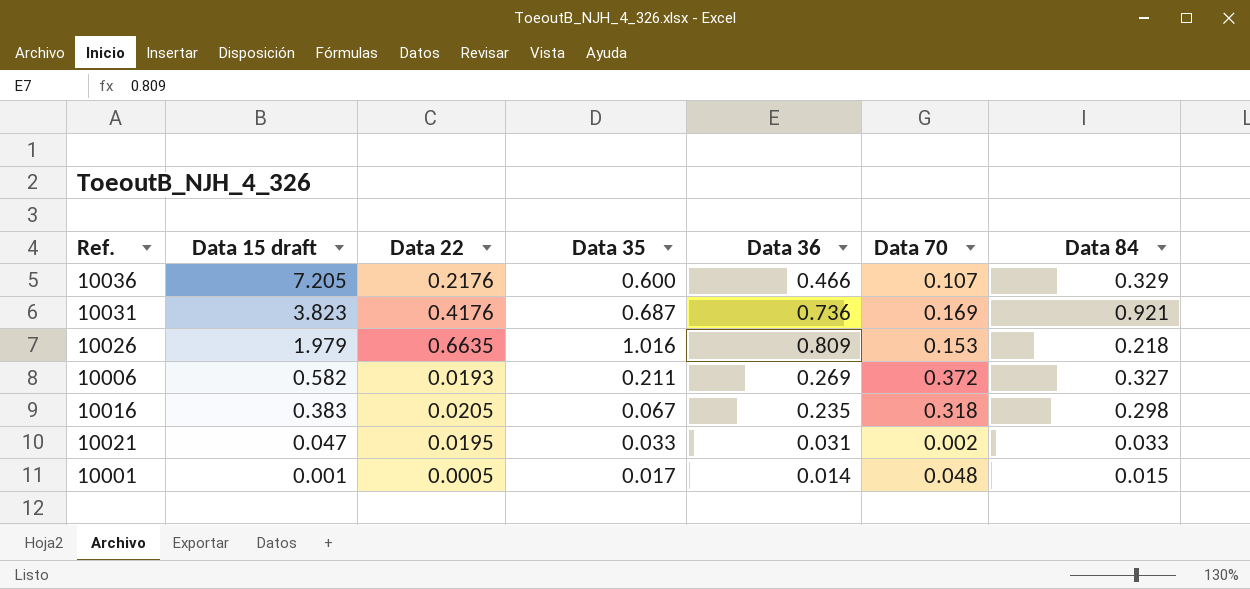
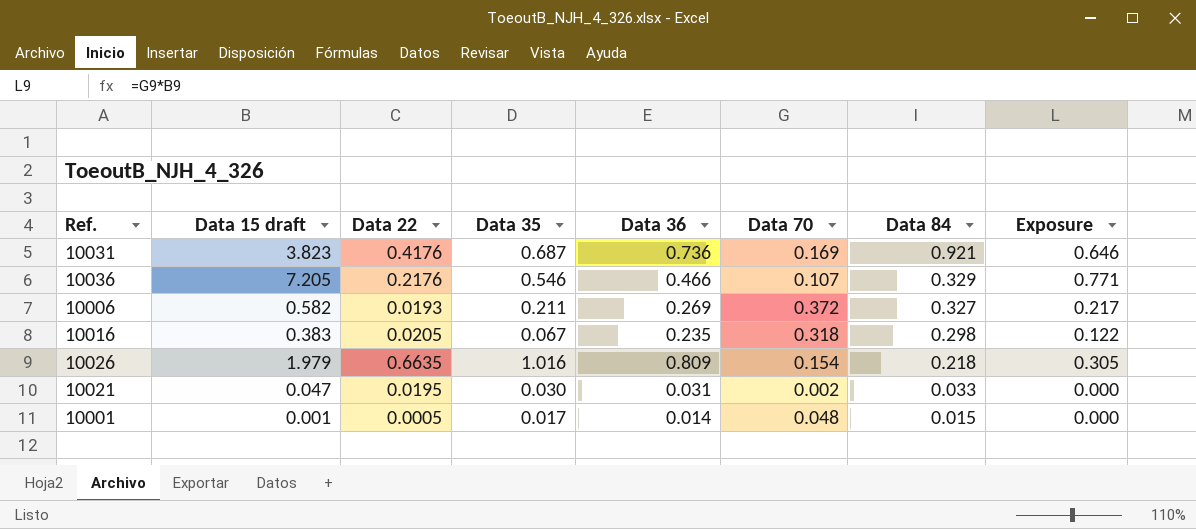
row order: Data 15 draft descending -> Data 84 descending
column Exposure | formula: none -> [Data 15 draft] * [Data 70]
10036 | Data 35: 0.600 -> 0.546
10026 | Data 70: 0.153 -> 0.154
10021 | Data 35: 0.033 -> 0.030

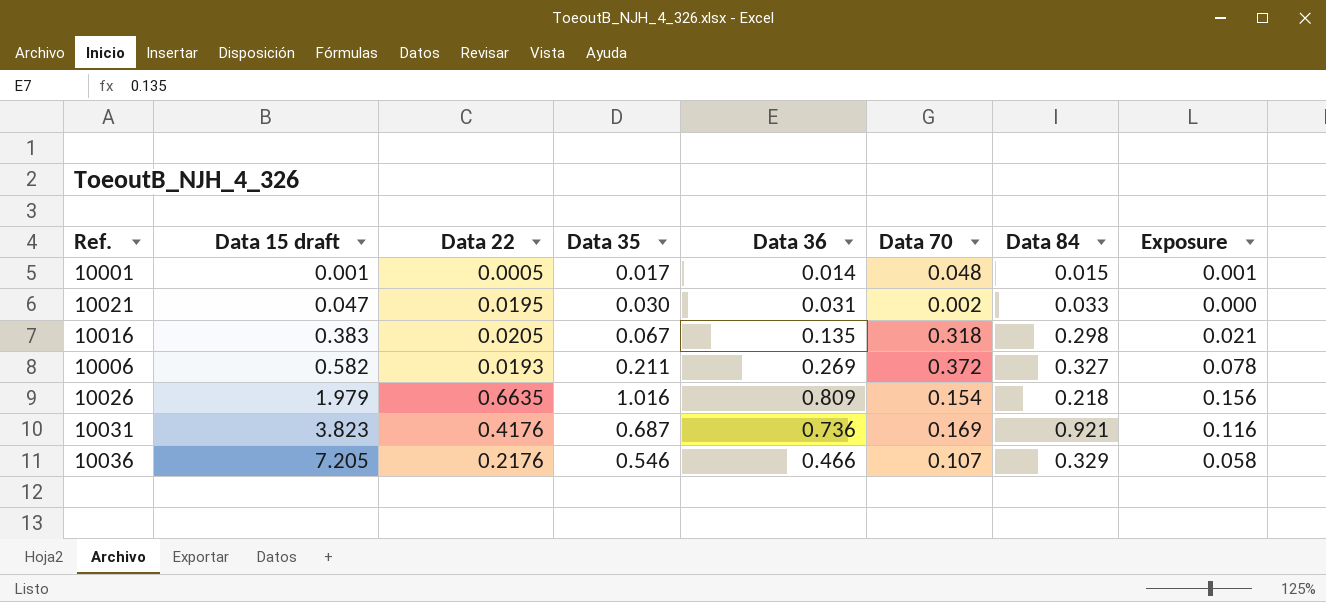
row order: Data 84 descending -> Data 15 draft ascending
column Exposure | formula: [Data 15 draft] * [Data 70] -> [Data 35] * [Data 70]
10016 | Data 36: 0.235 -> 0.135

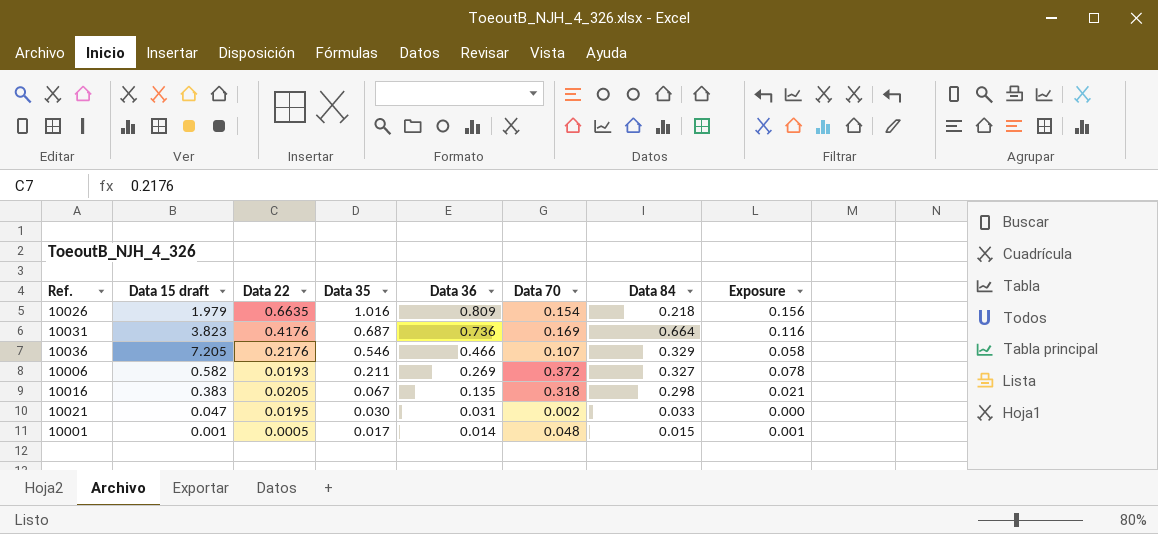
row order: Data 15 draft ascending -> Data 35 descending
10031 | Data 84: 0.921 -> 0.664

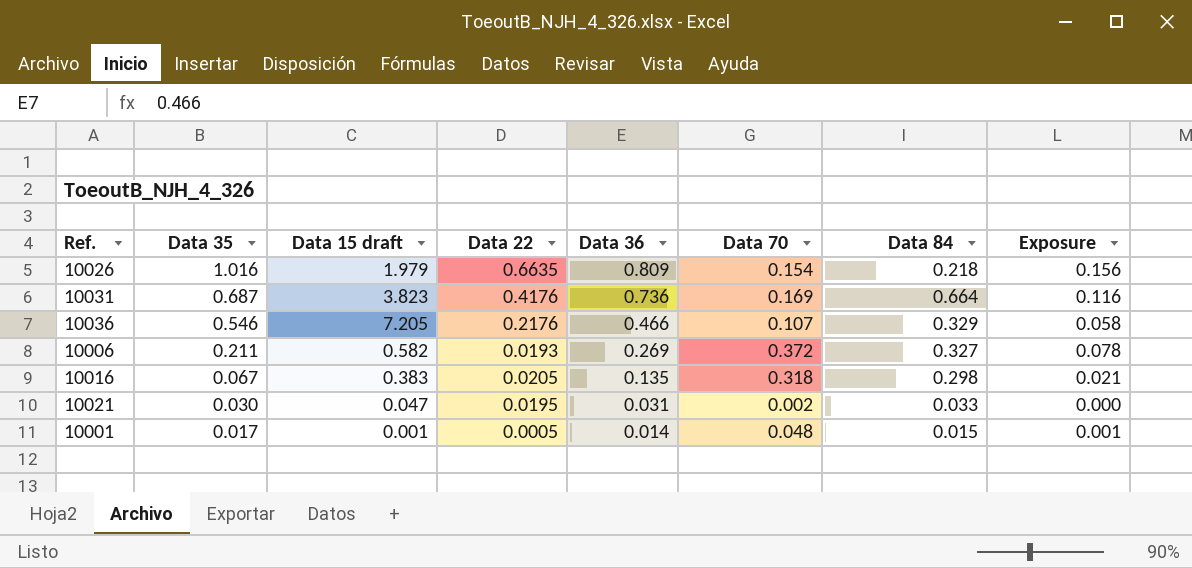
column Data 35 | position: 4 -> 2

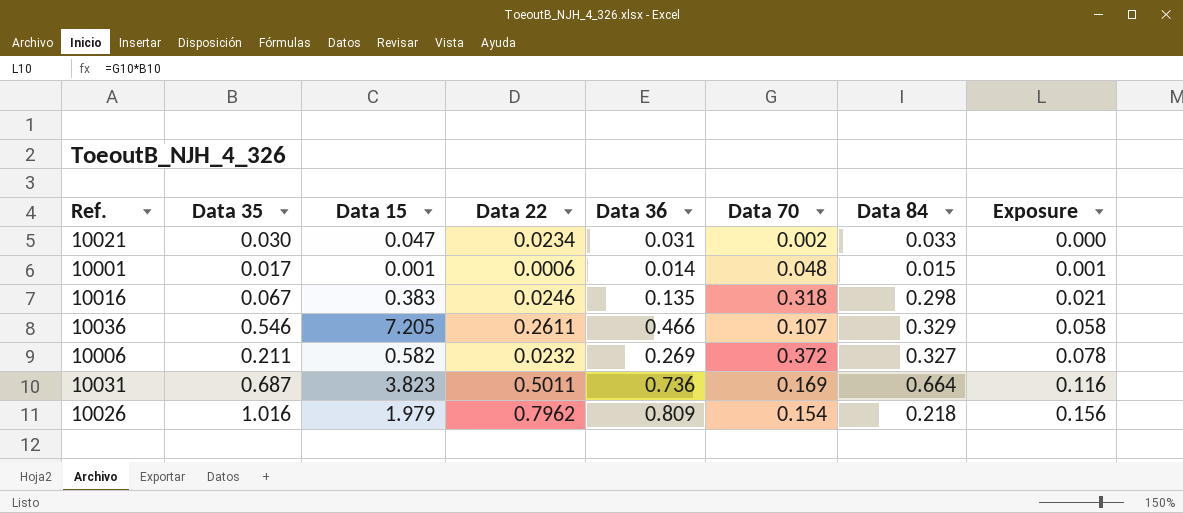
row order: Data 35 descending -> Exposure ascending
column name: Data 15 draft -> Data 15
10021 | Data 22: 0.0195 -> 0.0234
10001 | Data 22: 0.0005 -> 0.0006
10016 | Data 22: 0.0205 -> 0.0246
10036 | Data 22: 0.2176 -> 0.2611
10006 | Data 22: 0.0193 -> 0.0232
10031 | Data 22: 0.4176 -> 0.5011
10026 | Data 22: 0.6635 -> 0.7962

